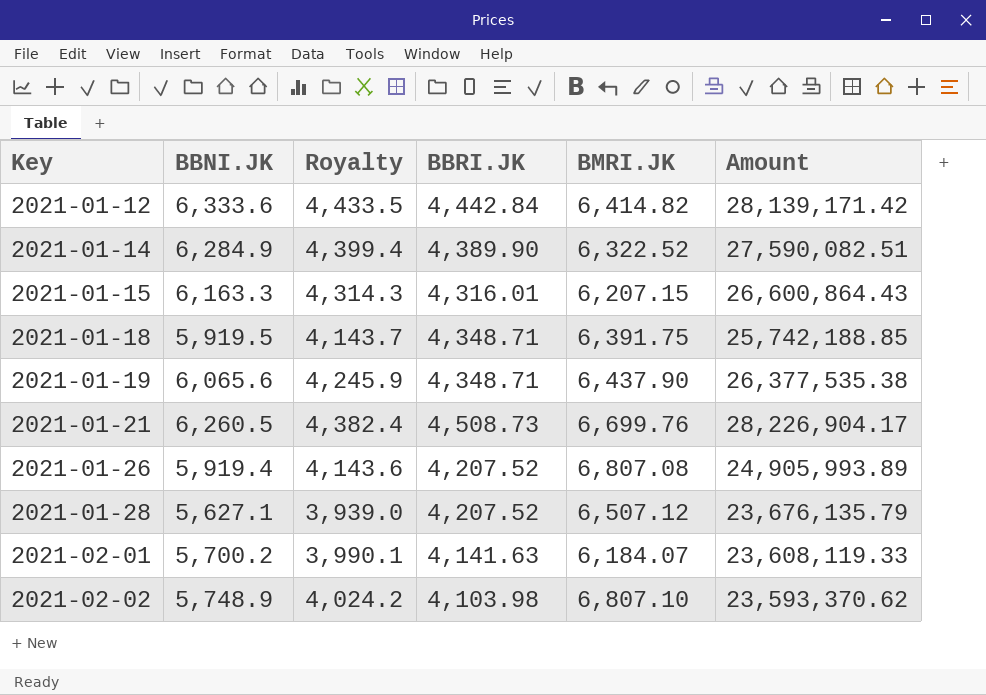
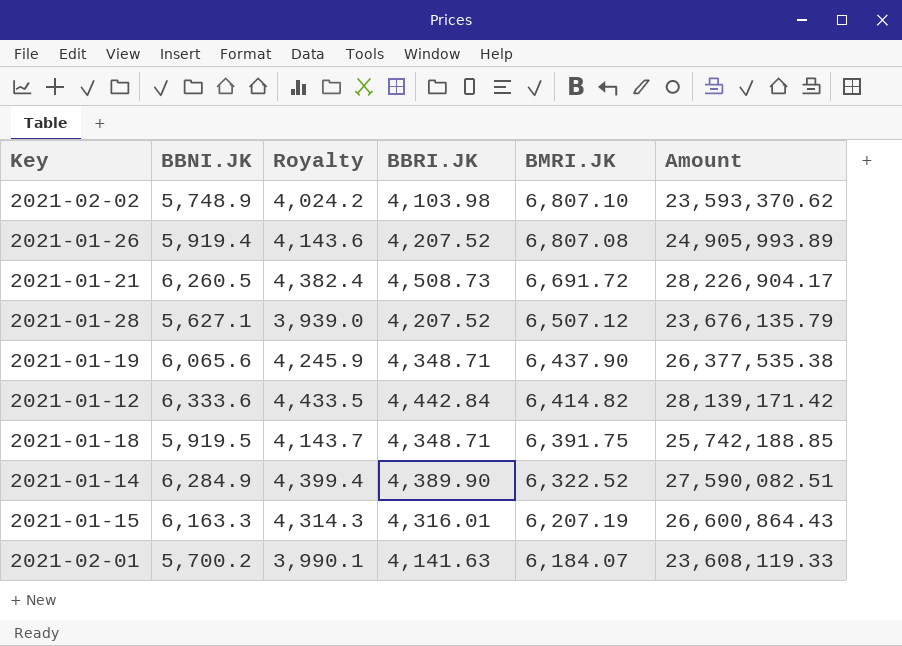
row order: Key ascending -> BMRI.JK descending
2021-01-21 | BMRI.JK: 6,699.76 -> 6,691.72
2021-01-15 | BMRI.JK: 6,207.15 -> 6,207.19

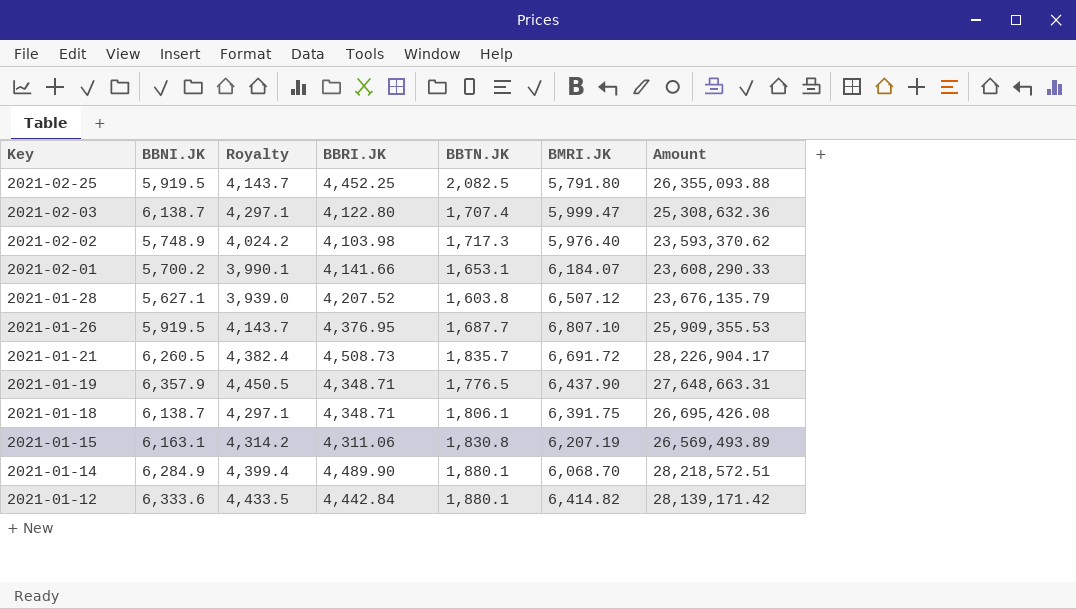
row order: BMRI.JK descending -> Key descending
column BBTN.JK | position: none -> 5
row 2021-02-25: none -> 5,919.5 | 4,143.7 | 4,452.25 | 2,082.5 | 5,791.80 | 26,355,093.88
row 2021-02-03: none -> 6,138.7 | 4,297.1 | 4,122.80 | 1,707.4 | 5,999.47 | 25,308,632.36
2021-02-02 | BMRI.JK: 6,807.10 -> 5,976.40
2021-02-01 | BBRI.JK: 4,141.63 -> 4,141.66
2021-02-01 | Amount: 23,608,119.33 -> 23,608,290.33
2021-01-26 | BBNI.JK: 5,919.4 -> 5,919.5
2021-01-26 | Royalty: 4,143.6 -> 4,143.7
2021-01-26 | BBRI.JK: 4,207.52 -> 4,376.95
2021-01-26 | BMRI.JK: 6,807.08 -> 6,807.10
2021-01-26 | Amount: 24,905,993.89 -> 25,909,355.53
2021-01-19 | BBNI.JK: 6,065.6 -> 6,357.9
2021-01-19 | Royalty: 4,245.9 -> 4,450.5
2021-01-19 | Amount: 26,377,535.38 -> 27,648,663.31
2021-01-18 | BBNI.JK: 5,919.5 -> 6,138.7
2021-01-18 | Royalty: 4,143.7 -> 4,297.1
2021-01-18 | Amount: 25,742,188.85 -> 26,695,426.08
2021-01-15 | BBNI.JK: 6,163.3 -> 6,163.1
2021-01-15 | Royalty: 4,314.3 -> 4,314.2
2021-01-15 | BBRI.JK: 4,316.01 -> 4,311.06
2021-01-15 | Amount: 26,600,864.43 -> 26,569,493.89
2021-01-14 | BBRI.JK: 4,389.90 -> 4,489.90
2021-01-14 | BMRI.JK: 6,322.52 -> 6,068.70
2021-01-14 | Amount: 27,590,082.51 -> 28,218,572.51

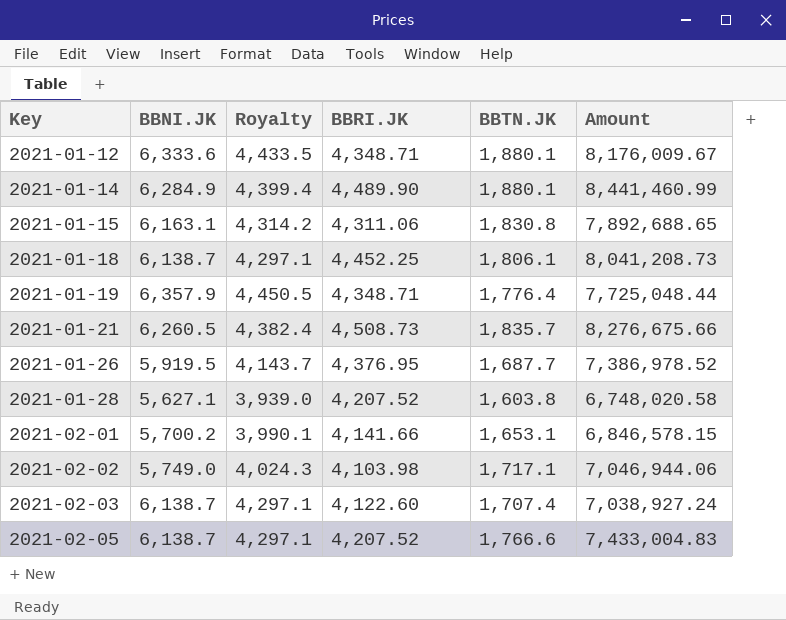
row order: Key descending -> Key ascending
column BMRI.JK | position: 6 -> none
column Amount | formula: [BBNI.JK] * [BBRI.JK] -> [BBRI.JK] * [BBTN.JK]
row 2021-02-25: 5,919.5 | 4,143.7 | 4,452.25 | 2,082.5 | 5,791.80 | 26,355,093.88 -> none
2021-01-12 | BBRI.JK: 4,442.84 -> 4,348.71
2021-01-18 | BBRI.JK: 4,348.71 -> 4,452.25
2021-01-19 | BBTN.JK: 1,776.5 -> 1,776.4
2021-02-02 | BBNI.JK: 5,748.9 -> 5,749.0
2021-02-02 | Royalty: 4,024.2 -> 4,024.3
2021-02-02 | BBTN.JK: 1,717.3 -> 1,717.1
2021-02-03 | BBRI.JK: 4,122.80 -> 4,122.60
row 2021-02-05: none -> 6,138.7 | 4,297.1 | 4,207.52 | 1,766.6 | 7,433,004.83

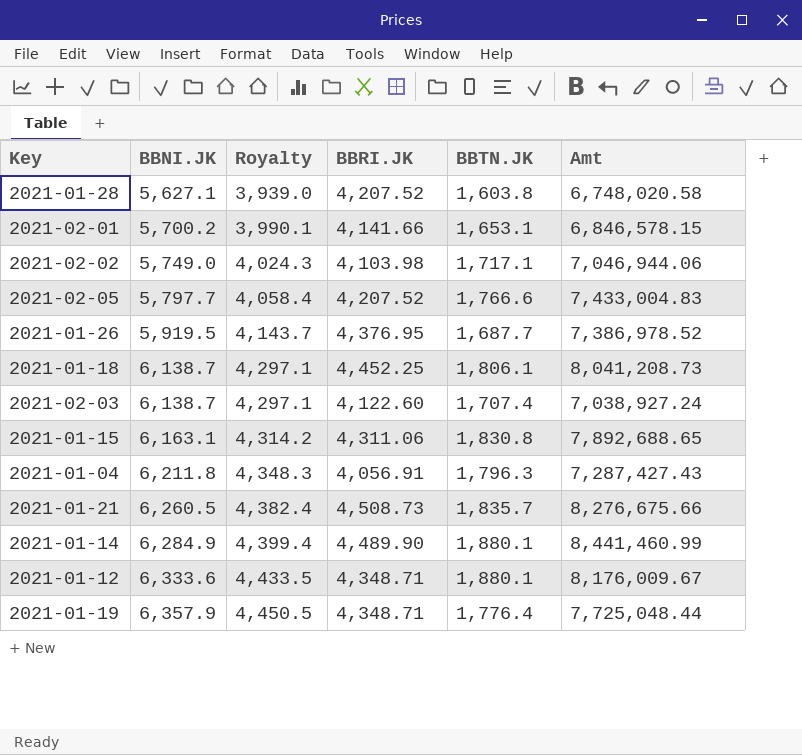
row order: Key ascending -> BBNI.JK ascending
column name: Amount -> Amt
2021-02-05 | BBNI.JK: 6,138.7 -> 5,797.7
2021-02-05 | Royalty: 4,297.1 -> 4,058.4
row 2021-01-04: none -> 6,211.8 | 4,348.3 | 4,056.91 | 1,796.3 | 7,287,427.43

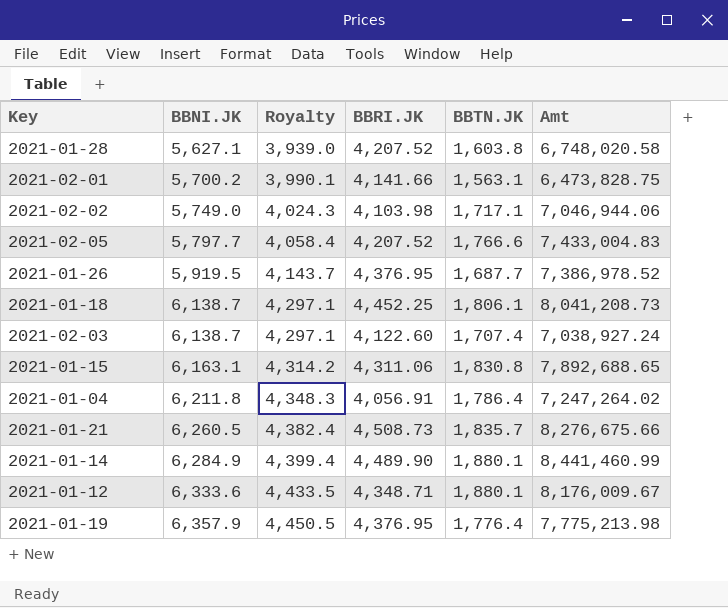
2021-02-01 | BBTN.JK: 1,653.1 -> 1,563.1
2021-02-01 | Amt: 6,846,578.15 -> 6,473,828.75
2021-01-04 | BBTN.JK: 1,796.3 -> 1,786.4
2021-01-04 | Amt: 7,287,427.43 -> 7,247,264.02
2021-01-19 | BBRI.JK: 4,348.71 -> 4,376.95
2021-01-19 | Amt: 7,725,048.44 -> 7,775,213.98

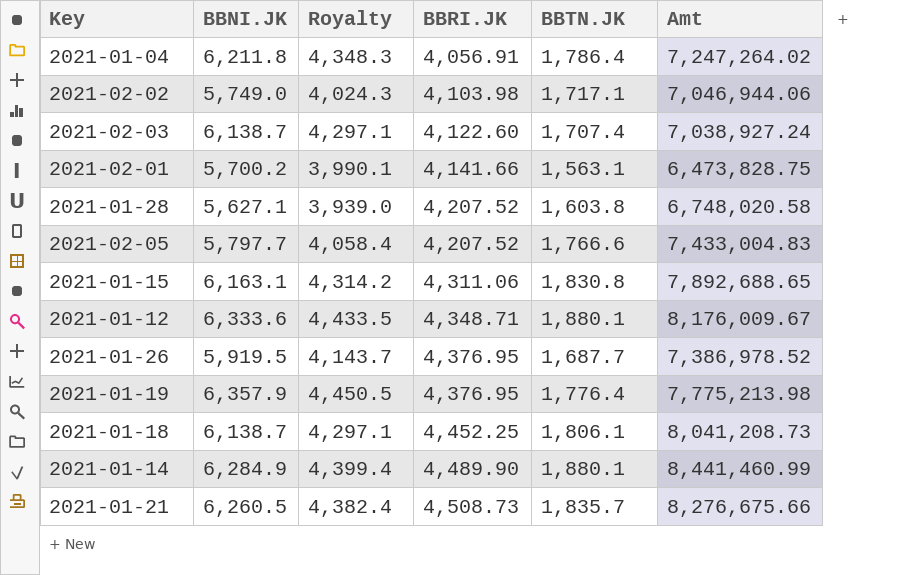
row order: BBNI.JK ascending -> BBRI.JK ascending

